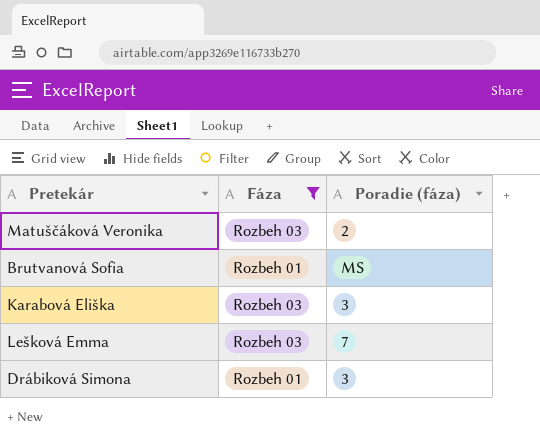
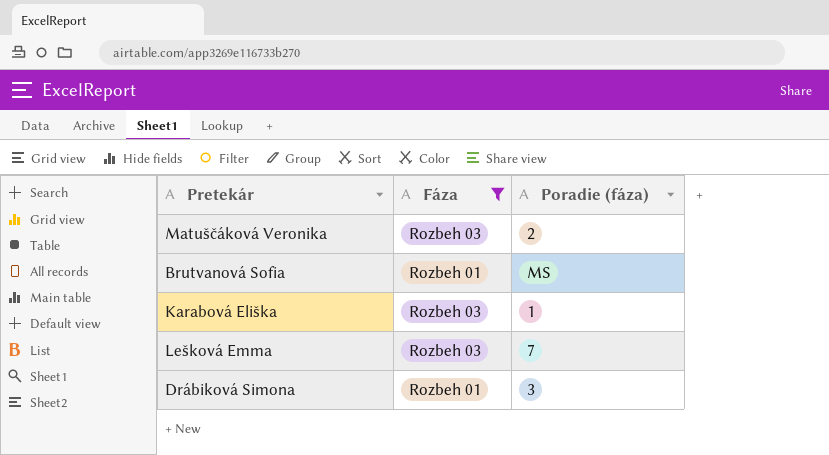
Karabová Eliška | Poradie (fáza): 3 -> 1

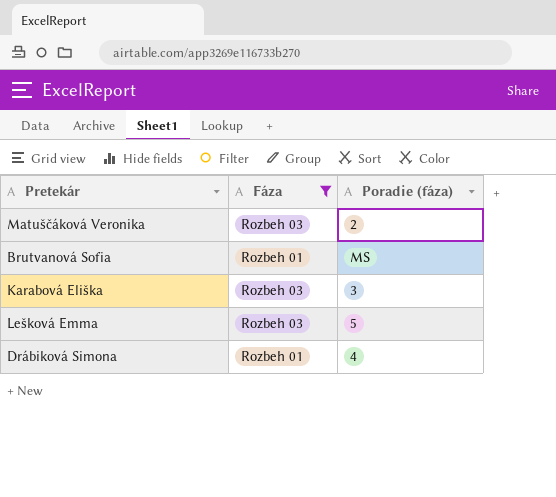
Karabová Eliška | Poradie (fáza): 1 -> 3
Lešková Emma | Poradie (fáza): 7 -> 5
Drábiková Simona | Poradie (fáza): 3 -> 4

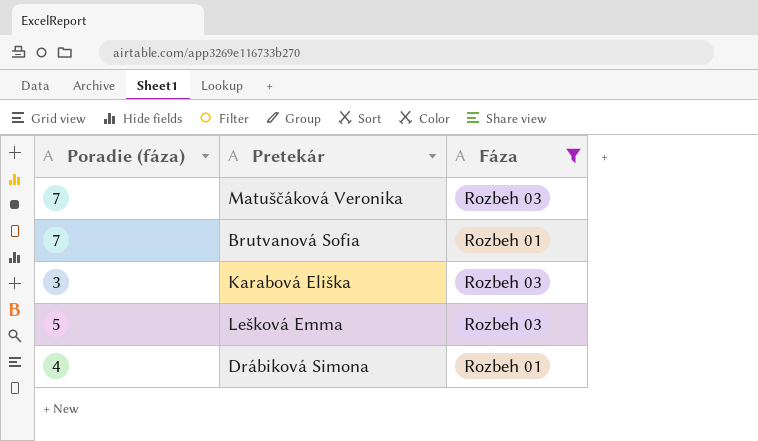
column Poradie (fáza) | position: 3 -> 1
Matuščáková Veronika | Poradie (fáza): 2 -> 7
Brutvanová Sofia | Poradie (fáza): MS -> 7

